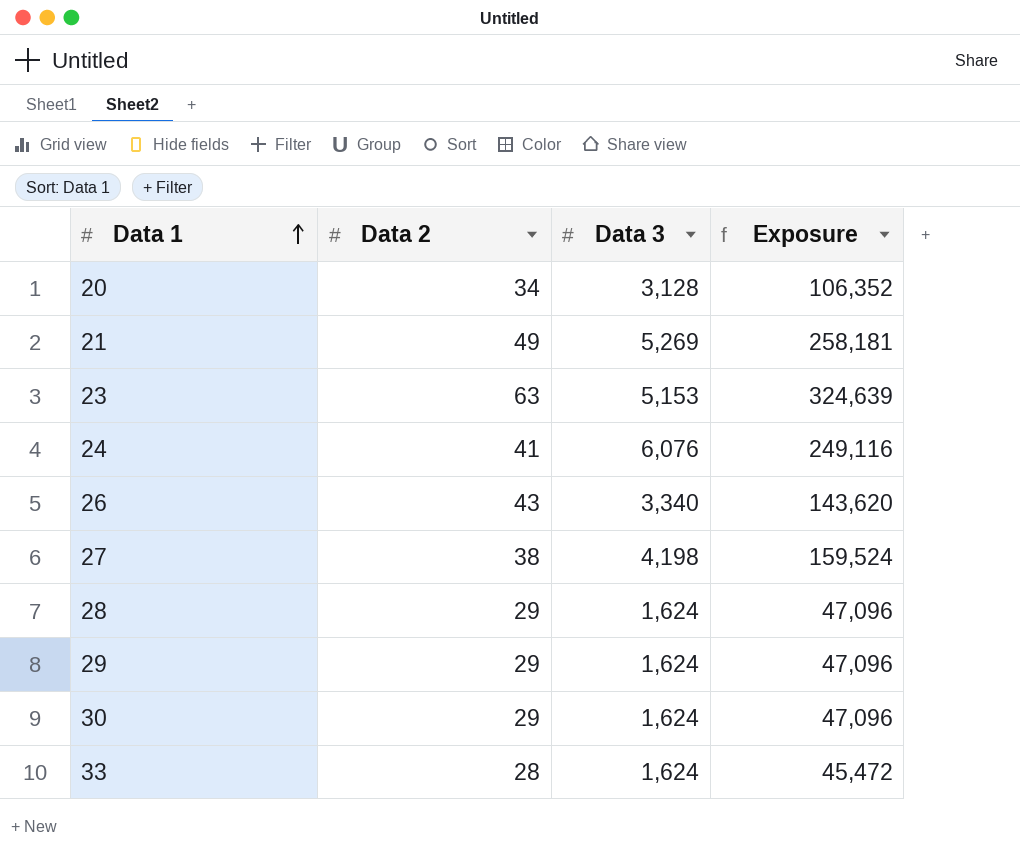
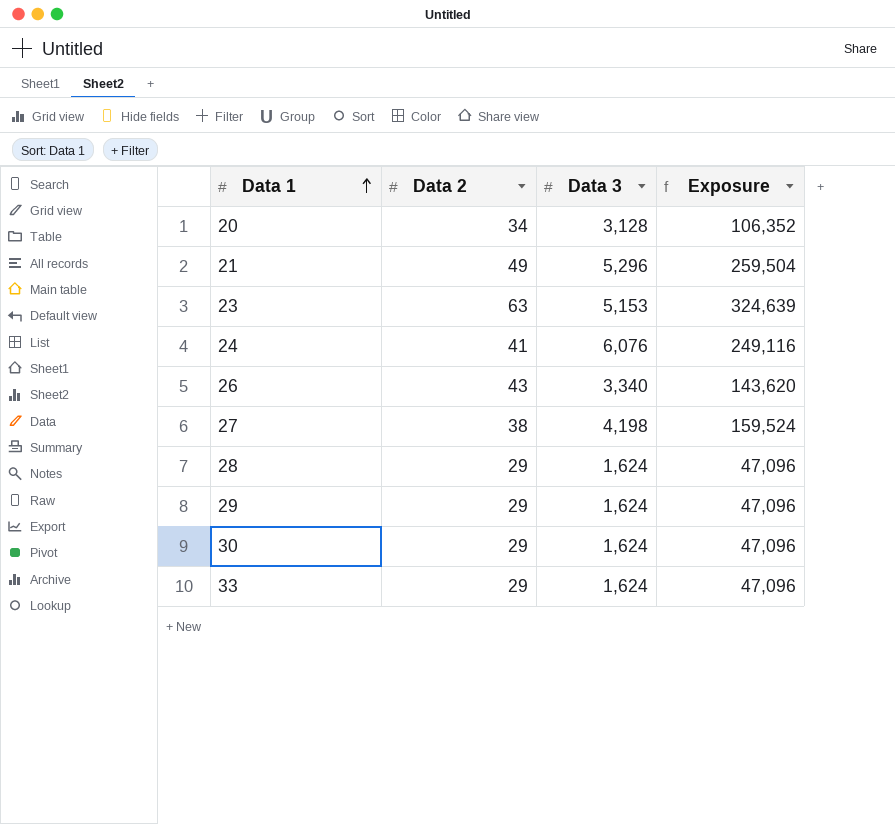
21 | Data 3: 5,269 -> 5,296
21 | Exposure: 258,181 -> 259,504
33 | Data 2: 28 -> 29
33 | Exposure: 45,472 -> 47,096

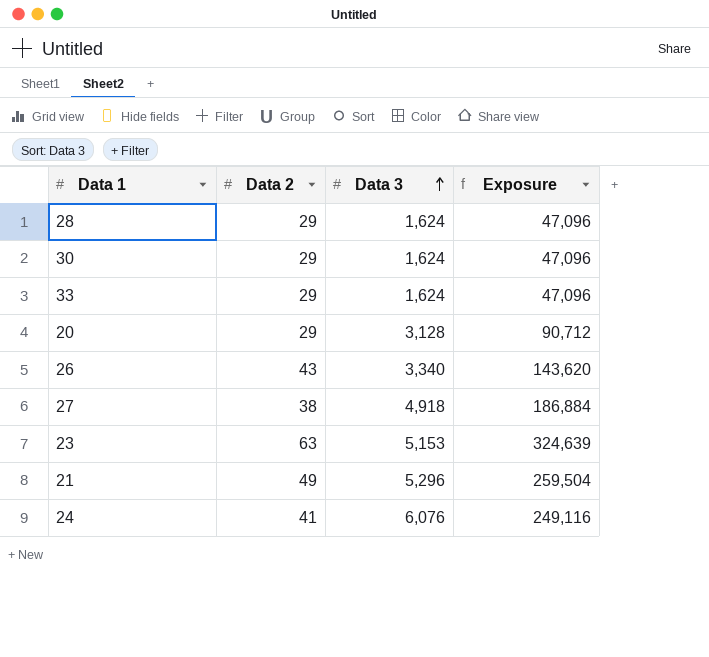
row order: Data 1 ascending -> Data 3 ascending
row 29: 29 | 1,624 | 47,096 -> none
20 | Data 2: 34 -> 29
20 | Exposure: 106,352 -> 90,712
27 | Data 3: 4,198 -> 4,918
27 | Exposure: 159,524 -> 186,884

